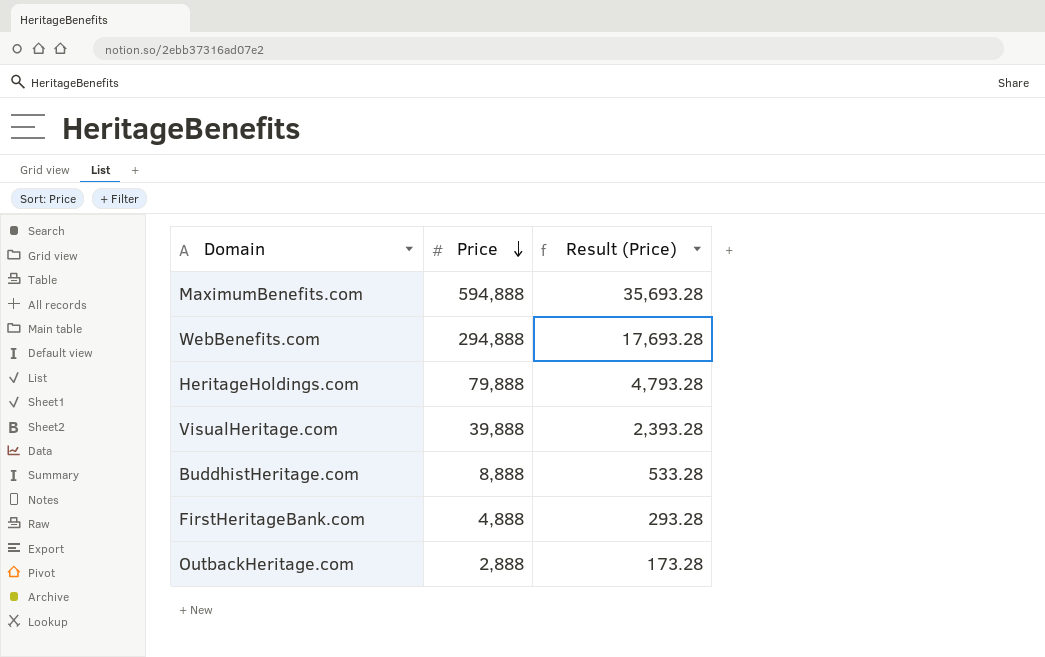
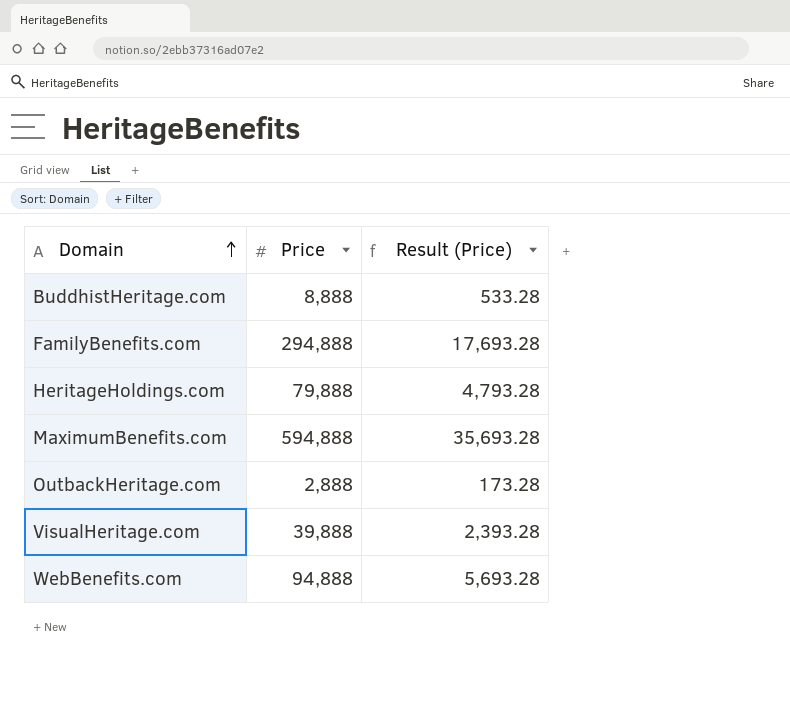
row order: Price descending -> Domain ascending
row FirstHeritageBank.com: 4,888 | 293.28 -> none
row FamilyBenefits.com: none -> 294,888 | 17,693.28
WebBenefits.com | Price: 294,888 -> 94,888
WebBenefits.com | Result (Price): 17,693.28 -> 5,693.28

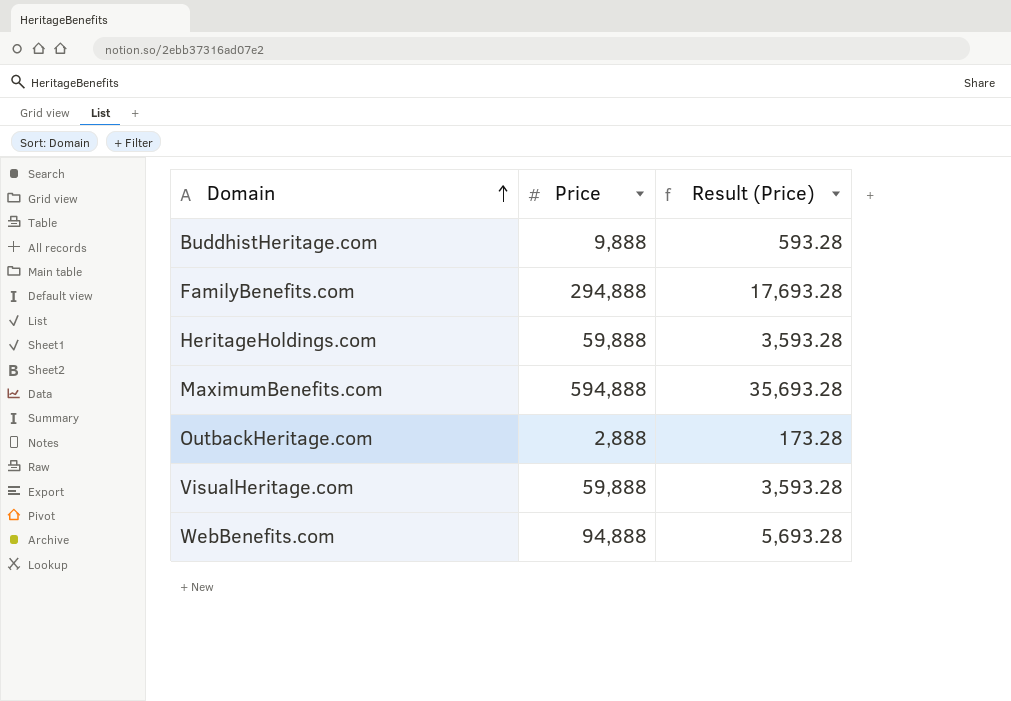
BuddhistHeritage.com | Price: 8,888 -> 9,888
BuddhistHeritage.com | Result (Price): 533.28 -> 593.28
HeritageHoldings.com | Price: 79,888 -> 59,888
HeritageHoldings.com | Result (Price): 4,793.28 -> 3,593.28
VisualHeritage.com | Price: 39,888 -> 59,888
VisualHeritage.com | Result (Price): 2,393.28 -> 3,593.28

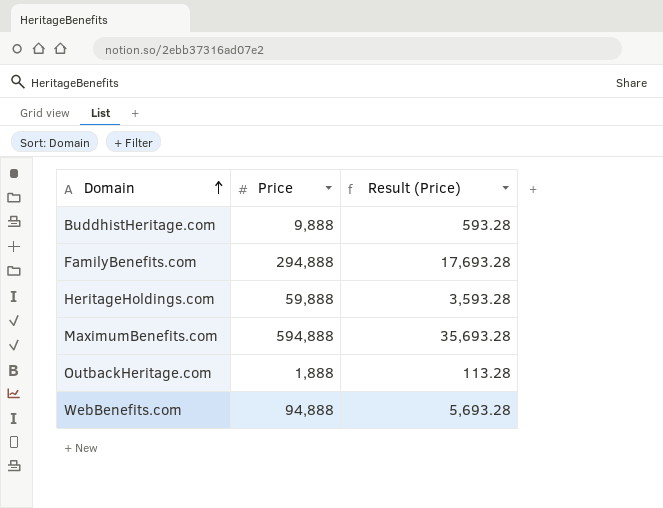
row VisualHeritage.com: 59,888 | 3,593.28 -> none
OutbackHeritage.com | Price: 2,888 -> 1,888
OutbackHeritage.com | Result (Price): 173.28 -> 113.28

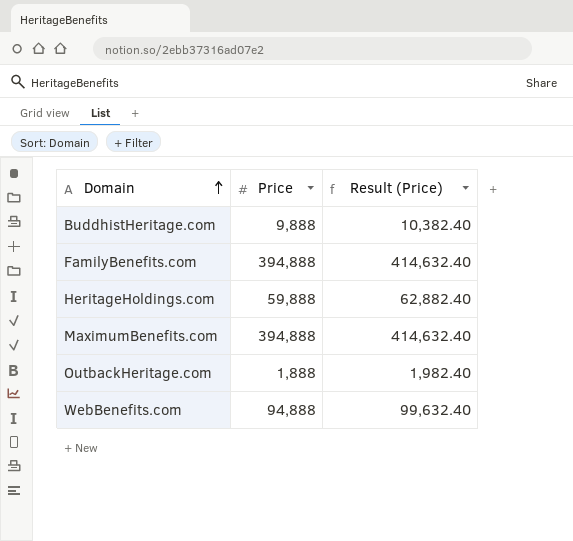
column Result (Price) | formula: [Price] * 0.06 -> [Price] * 1.05
FamilyBenefits.com | Price: 294,888 -> 394,888
MaximumBenefits.com | Price: 594,888 -> 394,888

